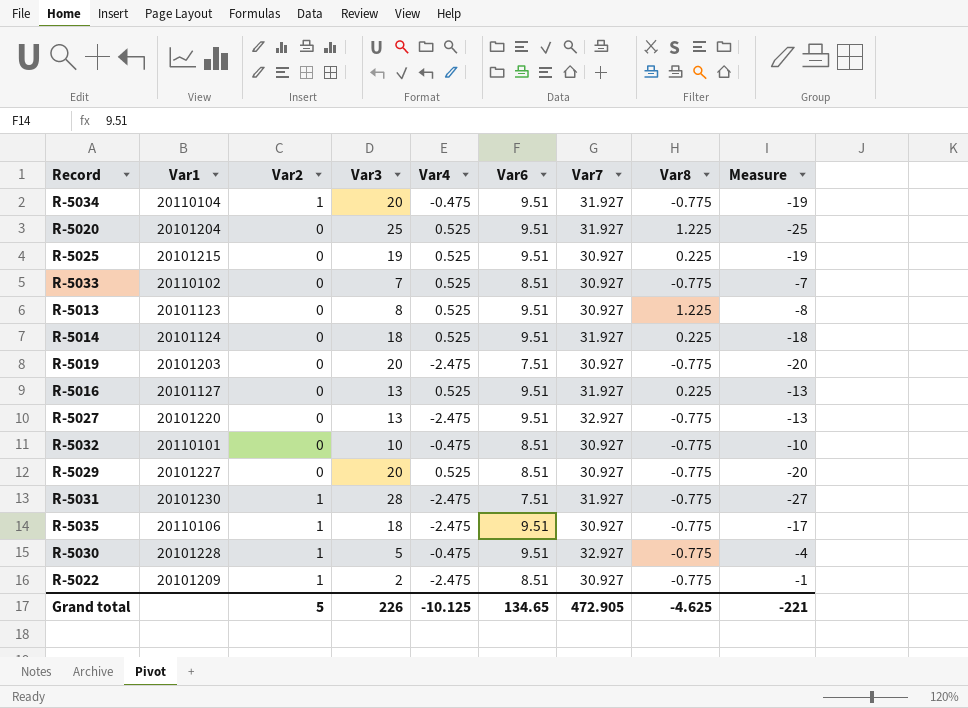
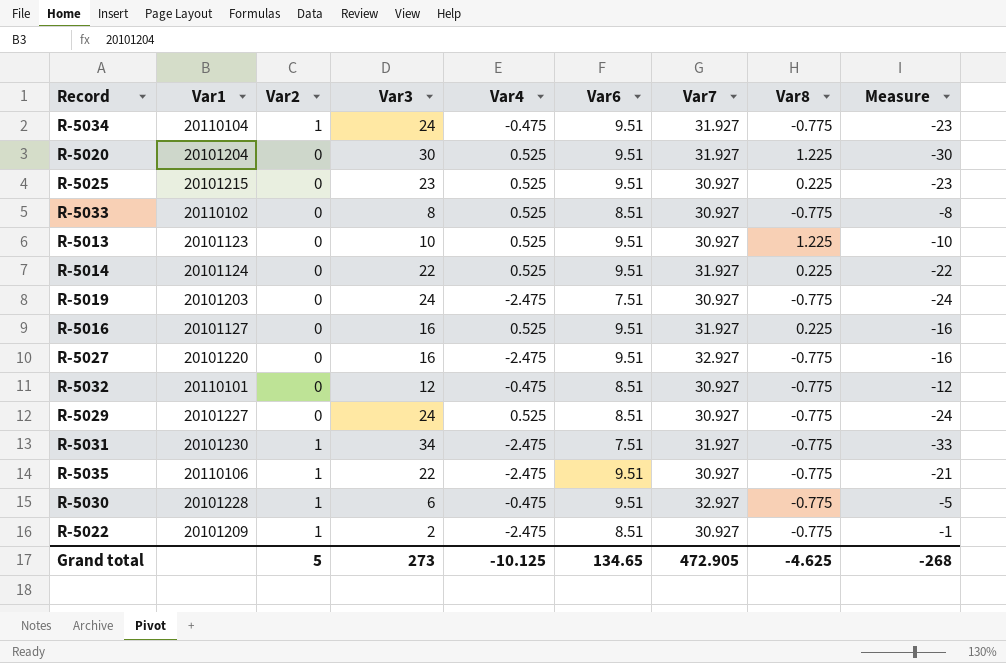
R-5034 | Var3: 20 -> 24
R-5034 | Measure: -19 -> -23
R-5020 | Var3: 25 -> 30
R-5020 | Measure: -25 -> -30
R-5025 | Var3: 19 -> 23
R-5025 | Measure: -19 -> -23
R-5033 | Var3: 7 -> 8
R-5033 | Measure: -7 -> -8
R-5013 | Var3: 8 -> 10
R-5013 | Measure: -8 -> -10
R-5014 | Var3: 18 -> 22
R-5014 | Measure: -18 -> -22
R-5019 | Var3: 20 -> 24
R-5019 | Measure: -20 -> -24
R-5016 | Var3: 13 -> 16
R-5016 | Measure: -13 -> -16
R-5027 | Var3: 13 -> 16
R-5027 | Measure: -13 -> -16
R-5032 | Var3: 10 -> 12
R-5032 | Measure: -10 -> -12
R-5029 | Var3: 20 -> 24
R-5029 | Measure: -20 -> -24
R-5031 | Var3: 28 -> 34
R-5031 | Measure: -27 -> -33
R-5035 | Var3: 18 -> 22
R-5035 | Measure: -17 -> -21
R-5030 | Var3: 5 -> 6
R-5030 | Measure: -4 -> -5
Grand total | Var3: 226 -> 273
Grand total | Measure: -221 -> -268

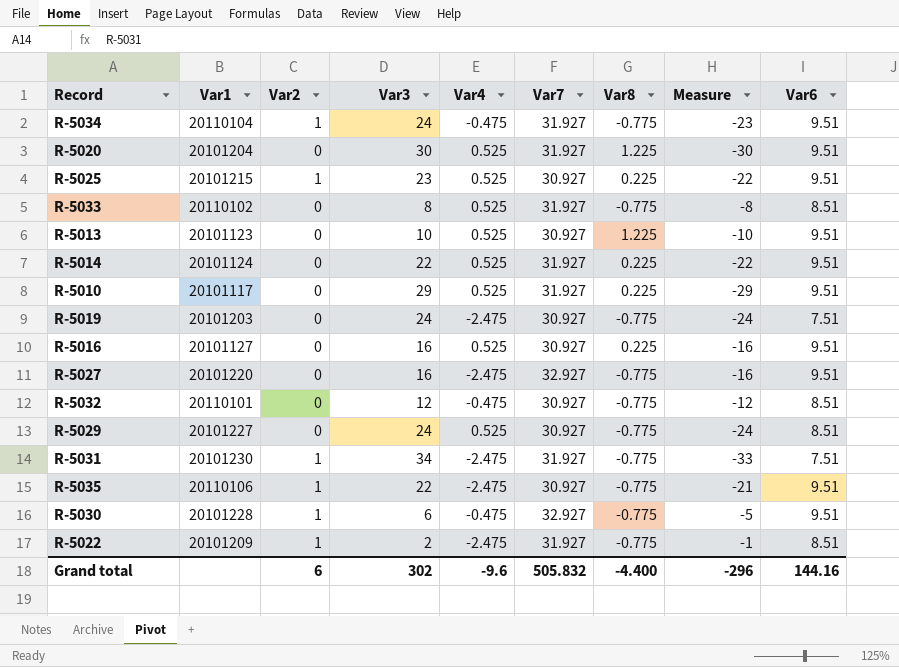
column Var6 | position: 6 -> 9
R-5025 | Var2: 0 -> 1
R-5025 | Measure: -23 -> -22
R-5033 | Var7: 30.927 -> 31.927
row R-5010: none -> 20101117 | 0 | 29 | 0.525 | 31.927 | 0.225 | -29 | 9.51
R-5016 | Var7: 31.927 -> 30.927
R-5022 | Var7: 30.927 -> 31.927
Grand total | Var2: 5 -> 6
Grand total | Var3: 273 -> 302
Grand total | Var4: -10.125 -> -9.6
Grand total | Var7: 472.905 -> 505.832
Grand total | Var8: -4.625 -> -4.400
Grand total | Measure: -268 -> -296
Grand total | Var6: 134.65 -> 144.16

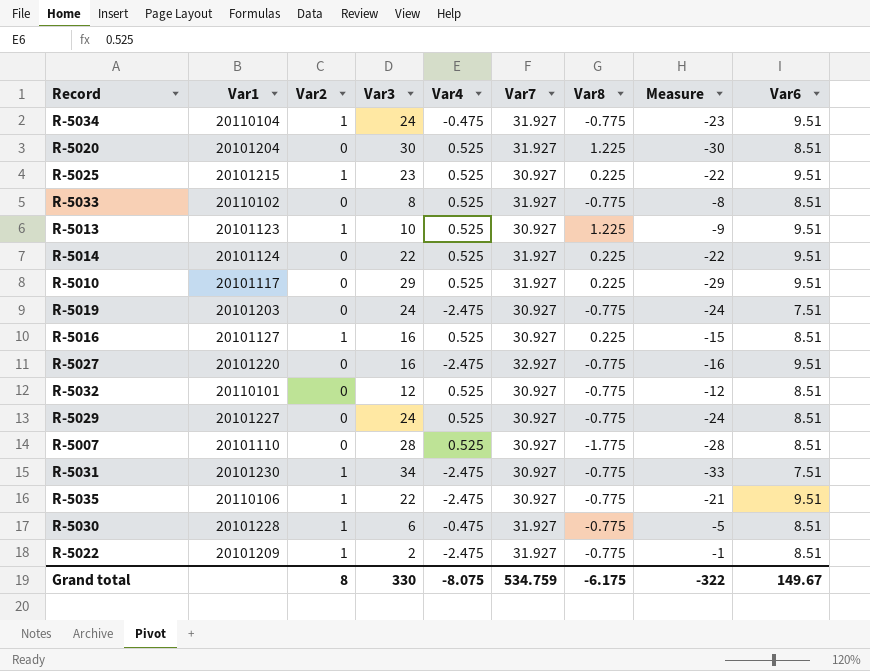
R-5020 | Var6: 9.51 -> 8.51
R-5013 | Var2: 0 -> 1
R-5013 | Measure: -10 -> -9
R-5016 | Var2: 0 -> 1
R-5016 | Measure: -16 -> -15
R-5016 | Var6: 9.51 -> 8.51
R-5032 | Var4: -0.475 -> 0.525
row R-5007: none -> 20101110 | 0 | 28 | 0.525 | 30.927 | -1.775 | -28 | 8.51
R-5031 | Var7: 31.927 -> 30.927
R-5030 | Var7: 32.927 -> 31.927
R-5030 | Var6: 9.51 -> 8.51
Grand total | Var2: 6 -> 8
Grand total | Var3: 302 -> 330
Grand total | Var4: -9.6 -> -8.075
Grand total | Var7: 505.832 -> 534.759
Grand total | Var8: -4.400 -> -6.175
Grand total | Measure: -296 -> -322
Grand total | Var6: 144.16 -> 149.67

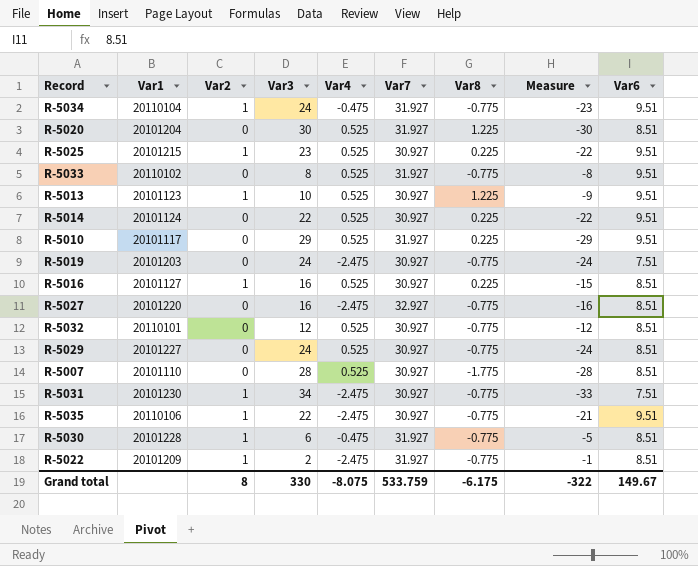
R-5033 | Var6: 8.51 -> 9.51
R-5014 | Var7: 31.927 -> 30.927
R-5027 | Var6: 9.51 -> 8.51
Grand total | Var7: 534.759 -> 533.759

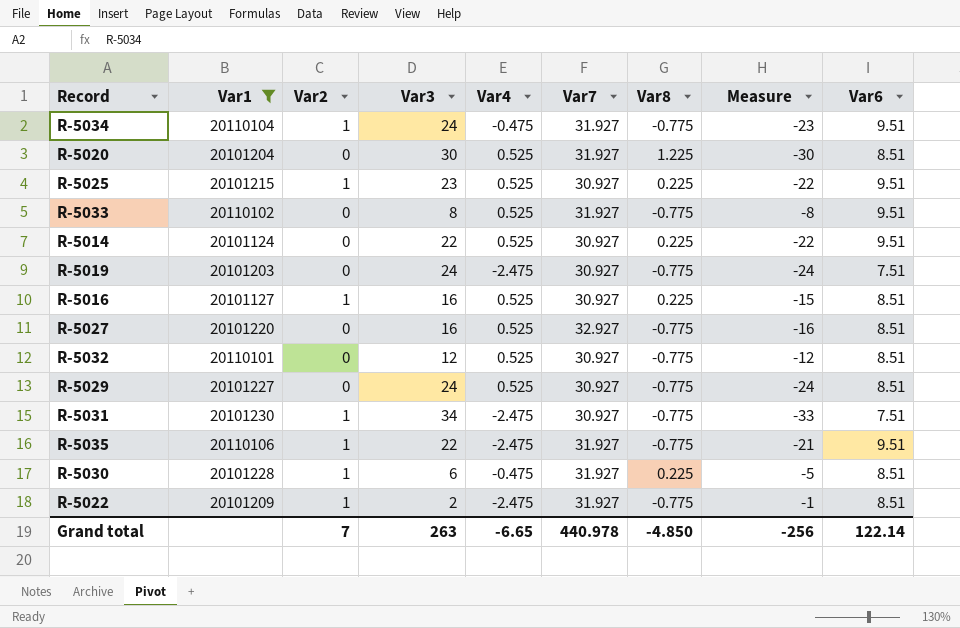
filter: none -> Var1 >= 20101124
R-5027 | Var4: -2.475 -> 0.525
R-5035 | Var7: 30.927 -> 31.927
R-5030 | Var8: -0.775 -> 0.225
Grand total | Var2: 8 -> 7
Grand total | Var3: 330 -> 263
Grand total | Var4: -8.075 -> -6.65
Grand total | Var7: 533.759 -> 440.978
Grand total | Var8: -6.175 -> -4.850
Grand total | Measure: -322 -> -256
Grand total | Var6: 149.67 -> 122.14

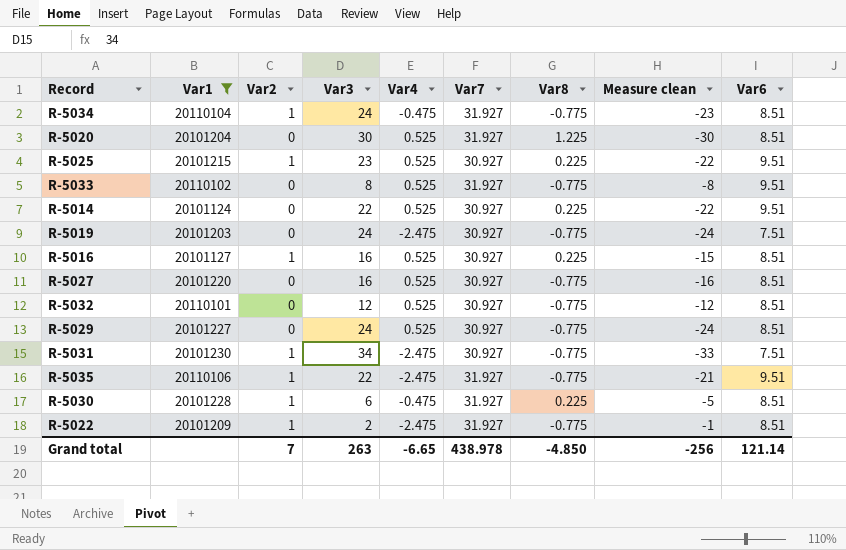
column name: Measure -> Measure clean
R-5034 | Var6: 9.51 -> 8.51
R-5027 | Var7: 32.927 -> 30.927
Grand total | Var7: 440.978 -> 438.978
Grand total | Var6: 122.14 -> 121.14

